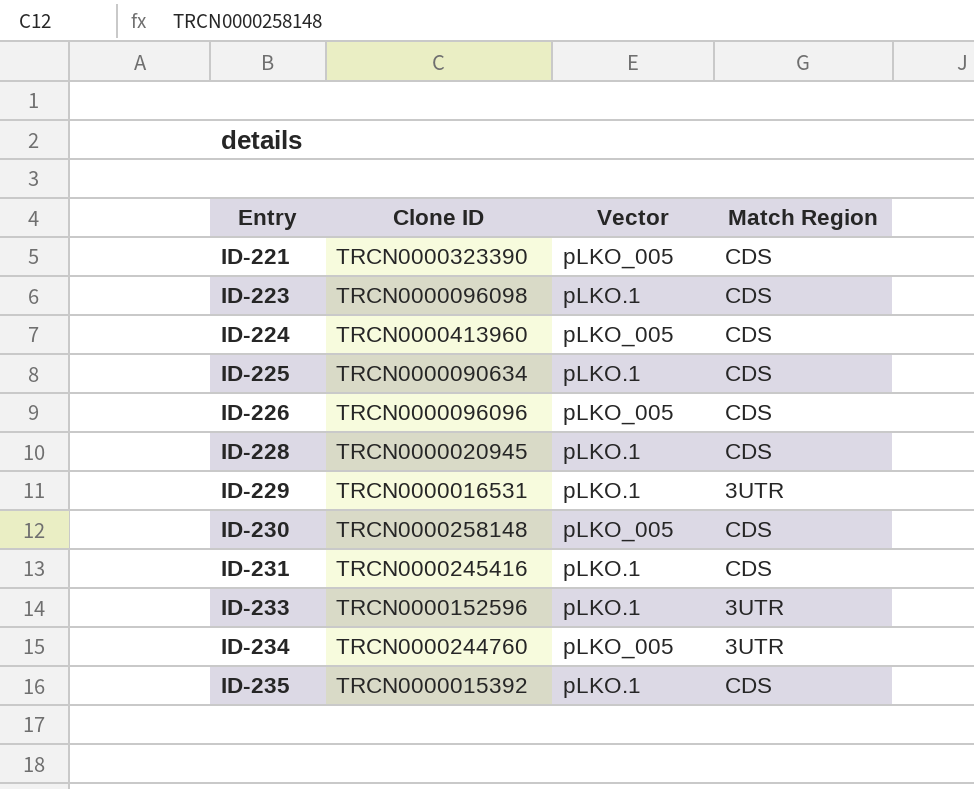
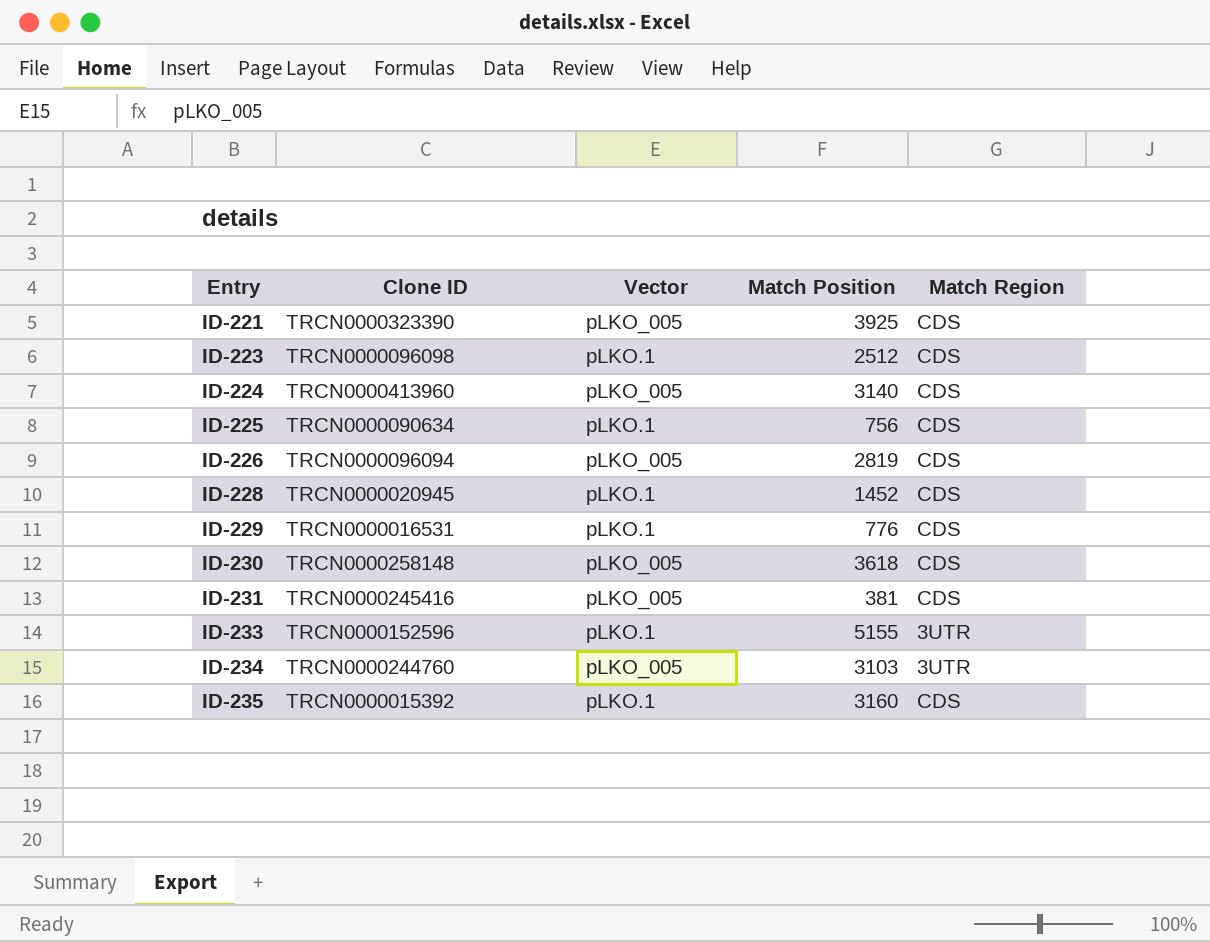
column Match Position | position: none -> 4
ID-226 | Clone ID: TRCN0000096096 -> TRCN0000096094
ID-229 | Match Region: 3UTR -> CDS
ID-231 | Vector: pLKO.1 -> pLKO_005

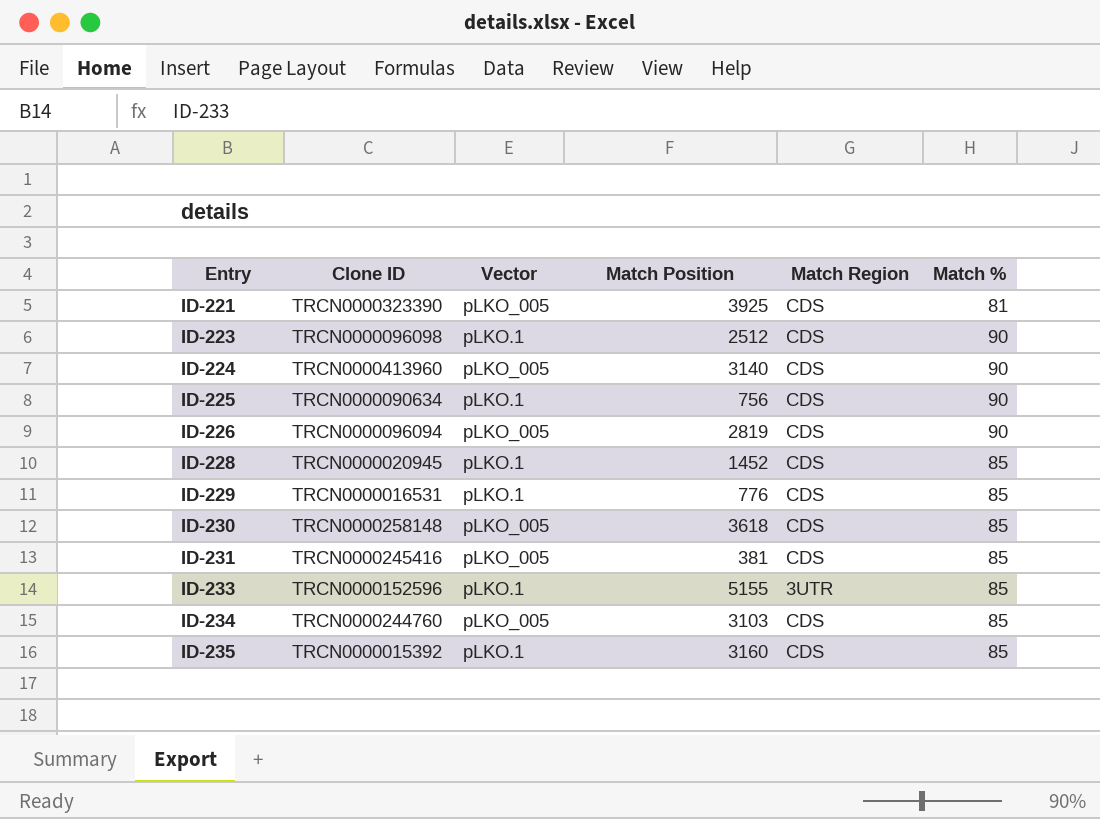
column Match % | position: none -> 6
ID-234 | Match Region: 3UTR -> CDS

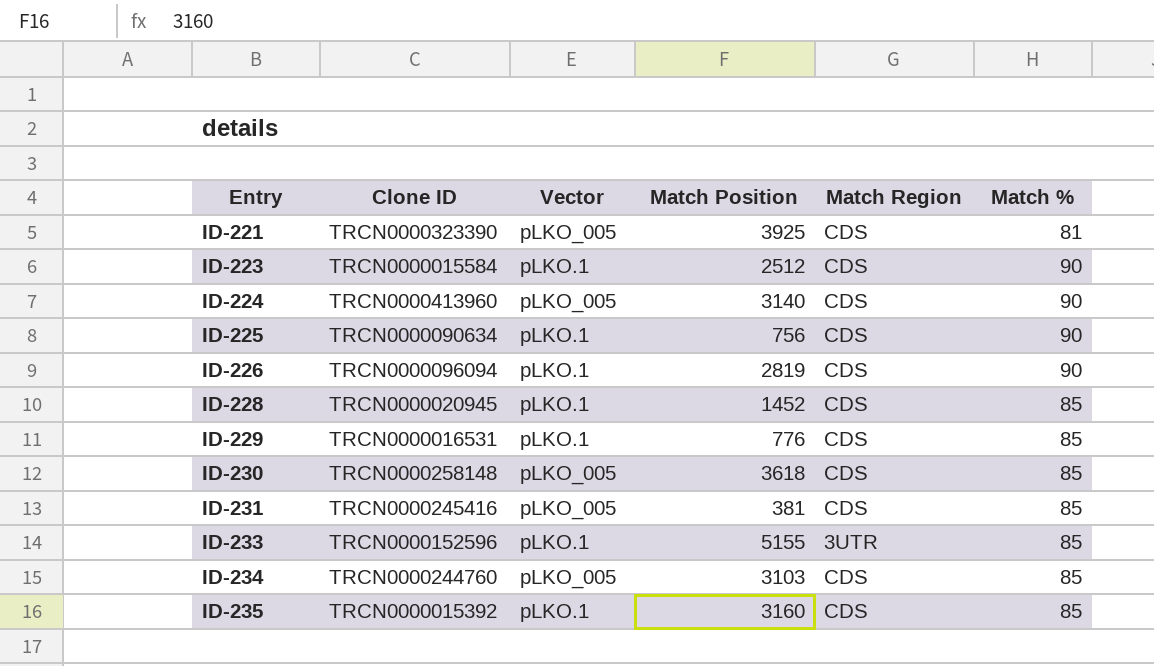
ID-223 | Clone ID: TRCN0000096098 -> TRCN0000015584
ID-226 | Vector: pLKO_005 -> pLKO.1

